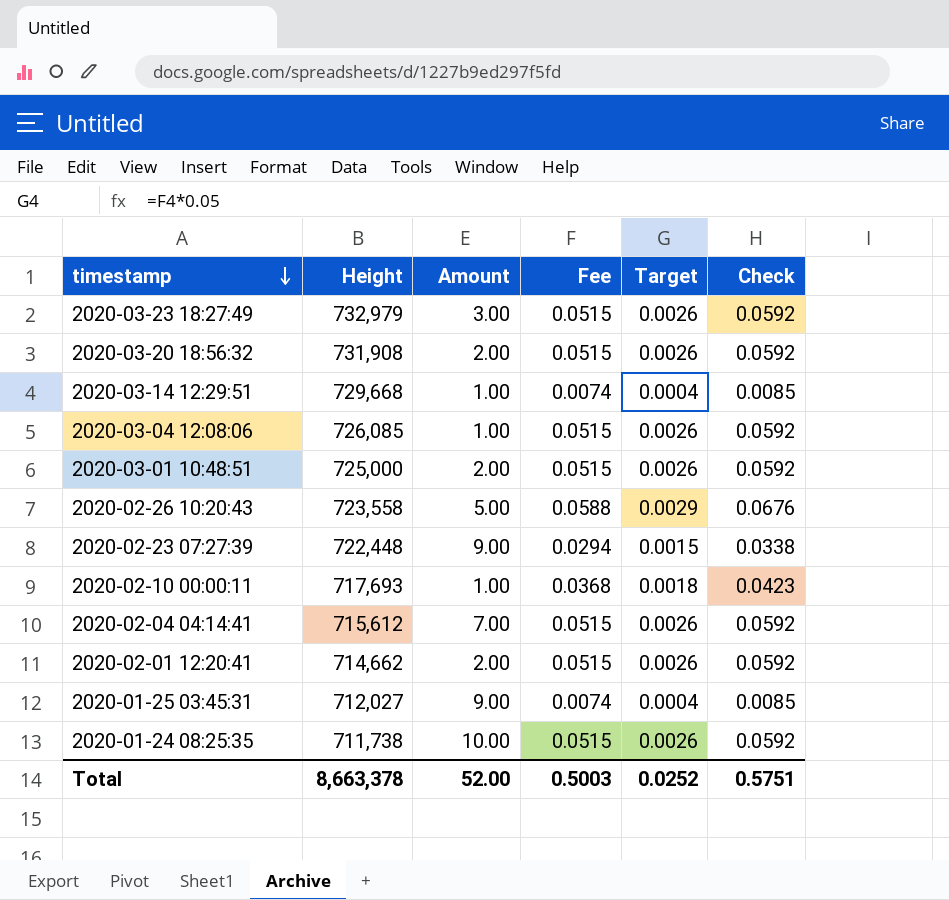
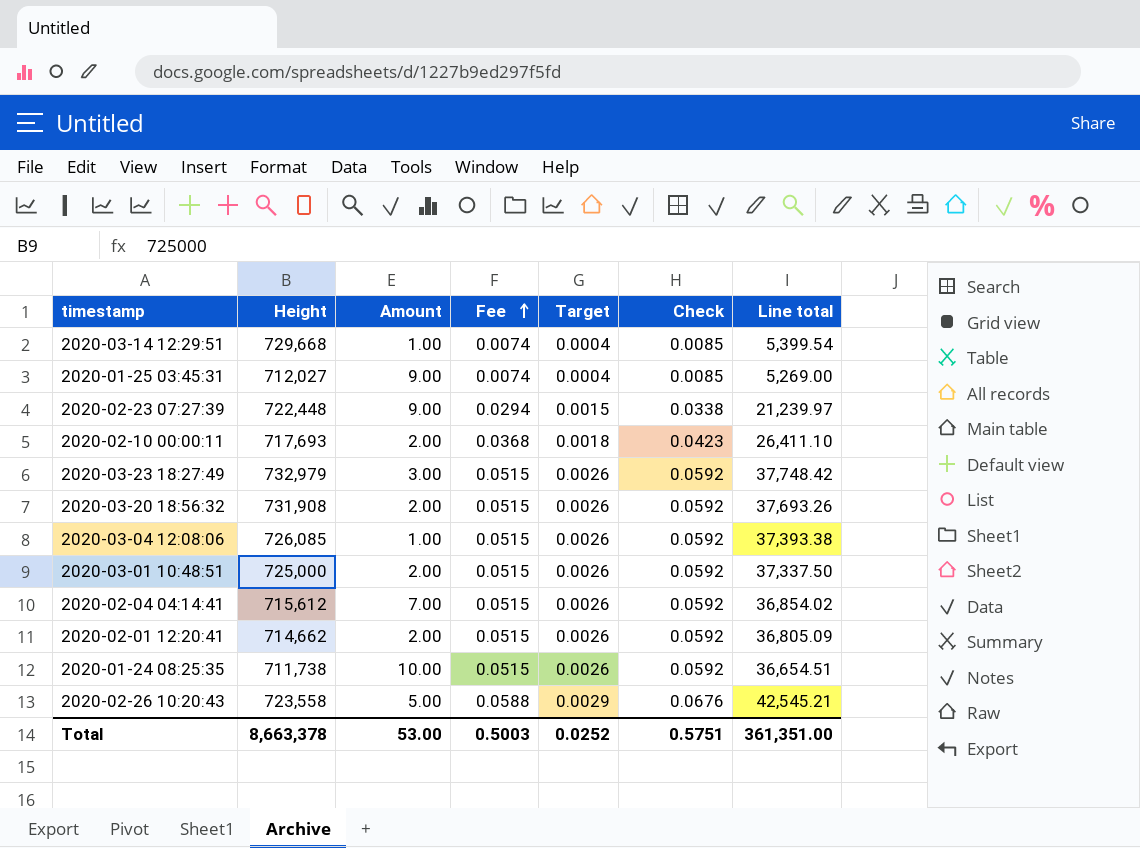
row order: timestamp descending -> Fee ascending
column Line total | formula: none -> [Height] * [Fee]
2020-02-10 00:00:11 | Amount: 1.00 -> 2.00
Total | Amount: 52.00 -> 53.00

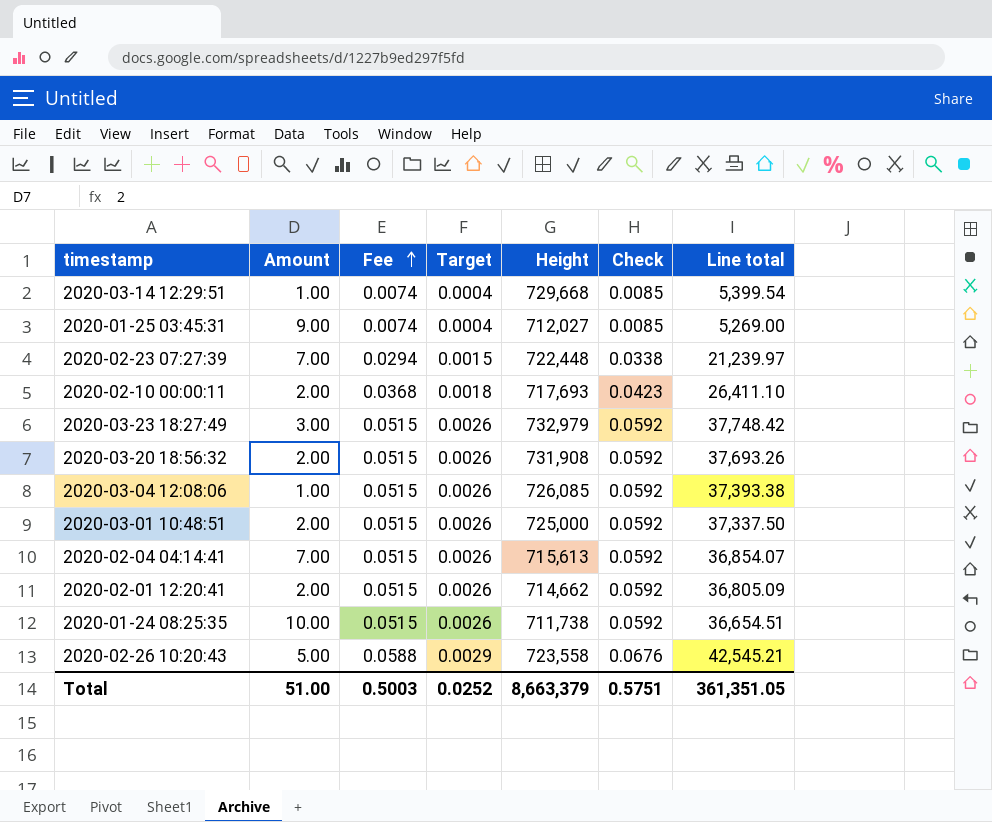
column Height | position: 2 -> 5
2020-02-23 07:27:39 | Amount: 9.00 -> 7.00
2020-02-04 04:14:41 | Height: 715,612 -> 715,613
2020-02-04 04:14:41 | Line total: 36,854.02 -> 36,854.07
Total | Amount: 53.00 -> 51.00
Total | Height: 8,663,378 -> 8,663,379
Total | Line total: 361,351.00 -> 361,351.05

